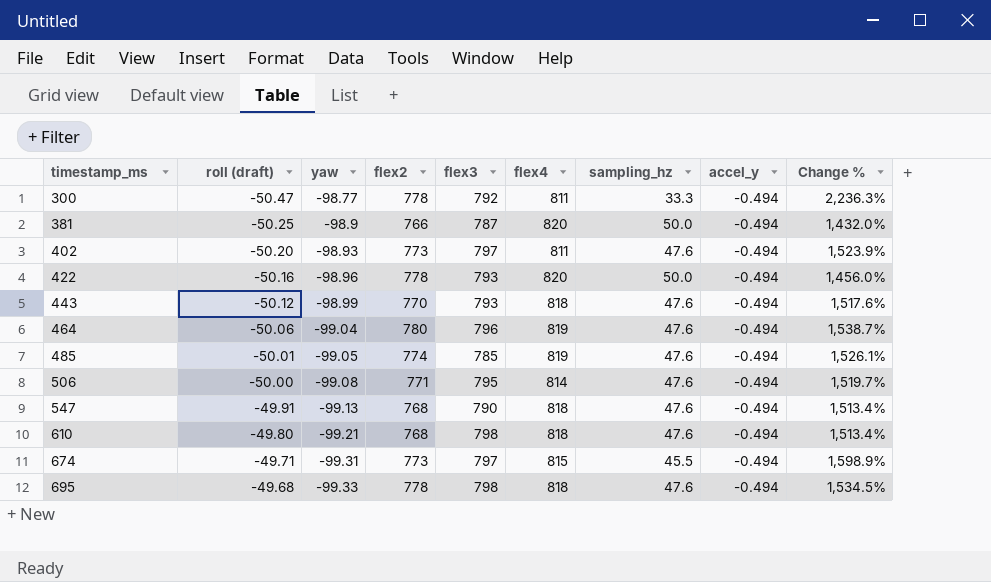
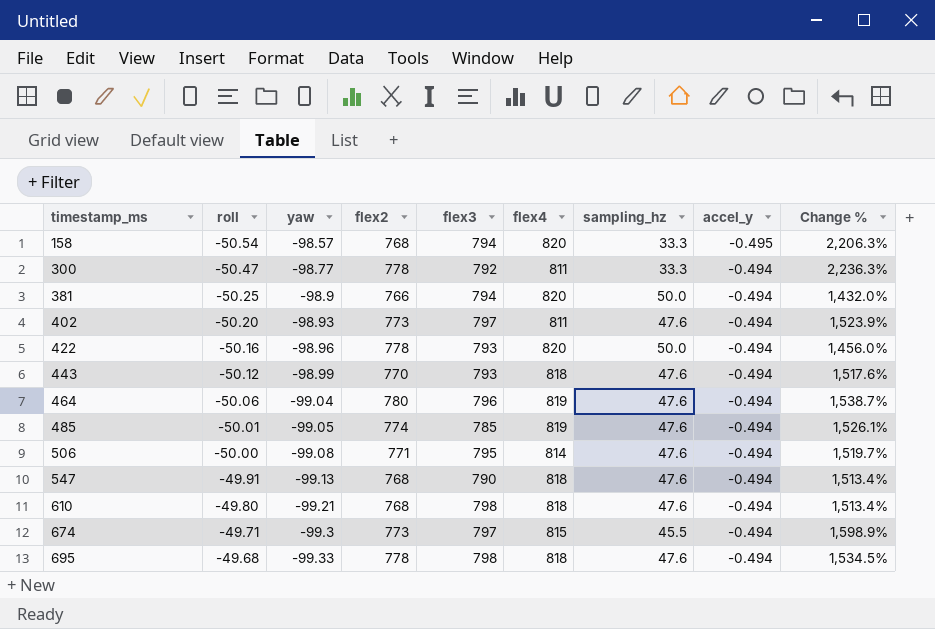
column name: roll (draft) -> roll
row 158: none -> -50.54 | -98.57 | 768 | 794 | 820 | 33.3 | -0.495 | 2,206.3%
381 | flex3: 787 -> 794
674 | yaw: -99.31 -> -99.3

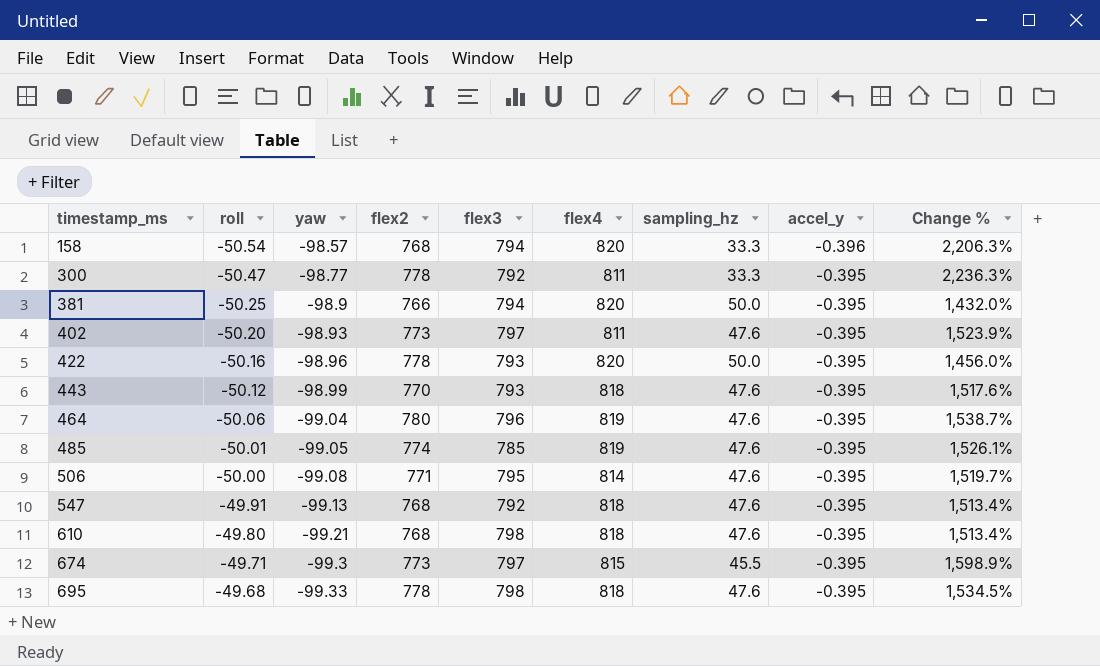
158 | accel_y: -0.495 -> -0.396
300 | accel_y: -0.494 -> -0.395
381 | accel_y: -0.494 -> -0.395
402 | accel_y: -0.494 -> -0.395
422 | accel_y: -0.494 -> -0.395
443 | accel_y: -0.494 -> -0.395
464 | accel_y: -0.494 -> -0.395
485 | accel_y: -0.494 -> -0.395
506 | accel_y: -0.494 -> -0.395
547 | flex3: 790 -> 792
547 | accel_y: -0.494 -> -0.395
610 | accel_y: -0.494 -> -0.395
674 | accel_y: -0.494 -> -0.395
695 | accel_y: -0.494 -> -0.395

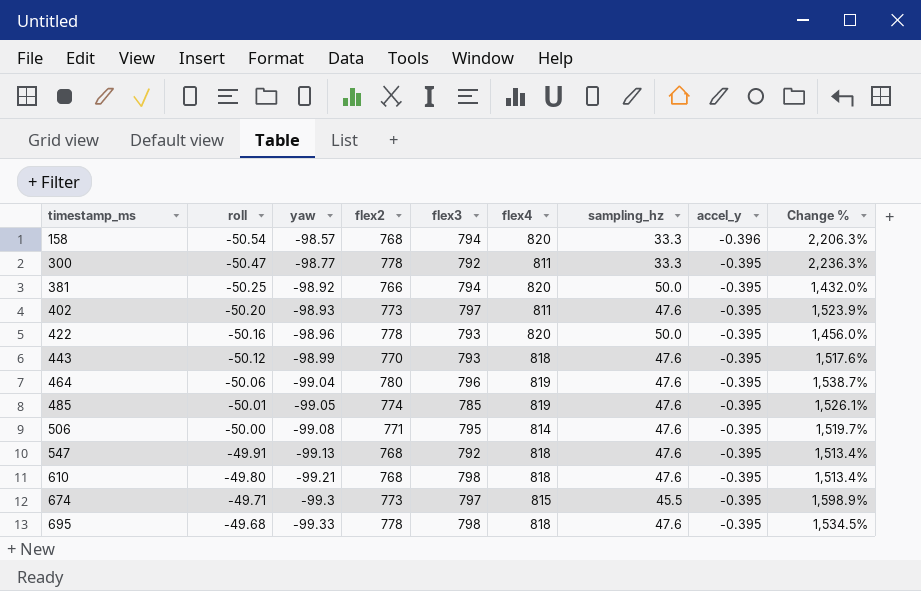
381 | yaw: -98.9 -> -98.92

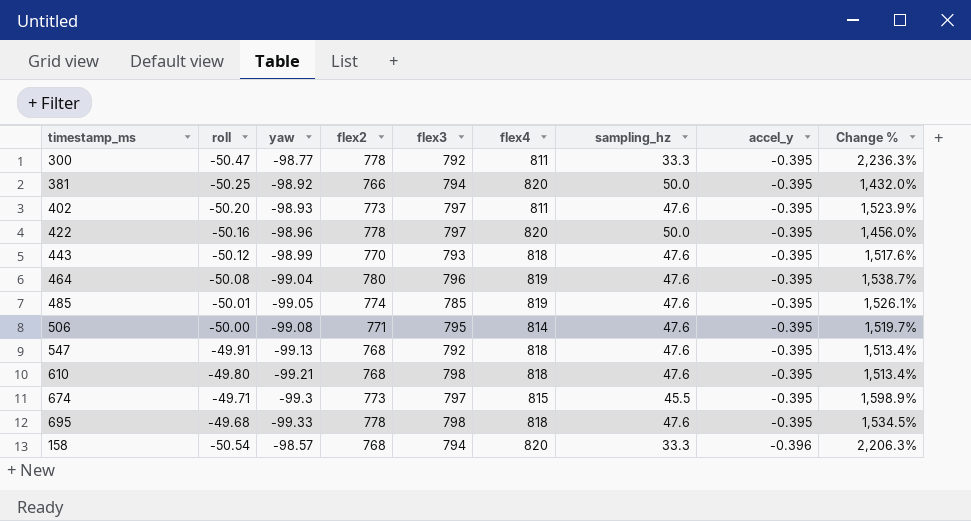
row order: timestamp_ms ascending -> accel_y descending
422 | flex3: 793 -> 797
464 | roll: -50.06 -> -50.08

